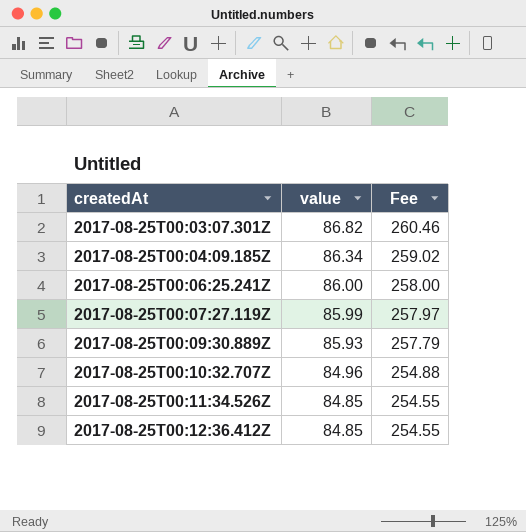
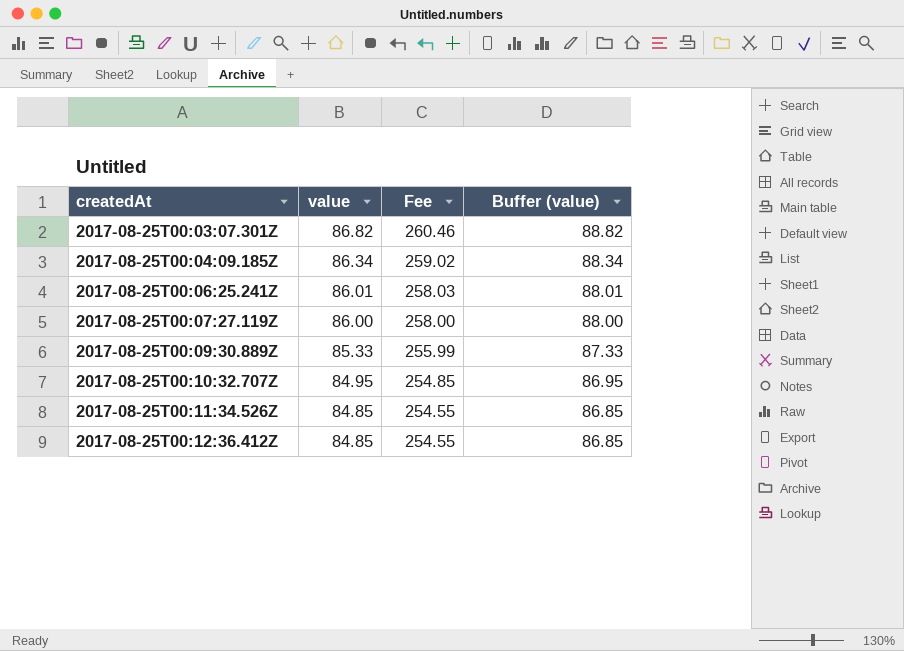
column Buffer (value) | formula: none -> [value] + 2
2017-08-25T00:06:25.241Z | value: 86.00 -> 86.01
2017-08-25T00:06:25.241Z | Fee: 258.00 -> 258.03
2017-08-25T00:07:27.119Z | value: 85.99 -> 86.00
2017-08-25T00:07:27.119Z | Fee: 257.97 -> 258.00
2017-08-25T00:09:30.889Z | value: 85.93 -> 85.33
2017-08-25T00:09:30.889Z | Fee: 257.79 -> 255.99
2017-08-25T00:10:32.707Z | value: 84.96 -> 84.95
2017-08-25T00:10:32.707Z | Fee: 254.88 -> 254.85

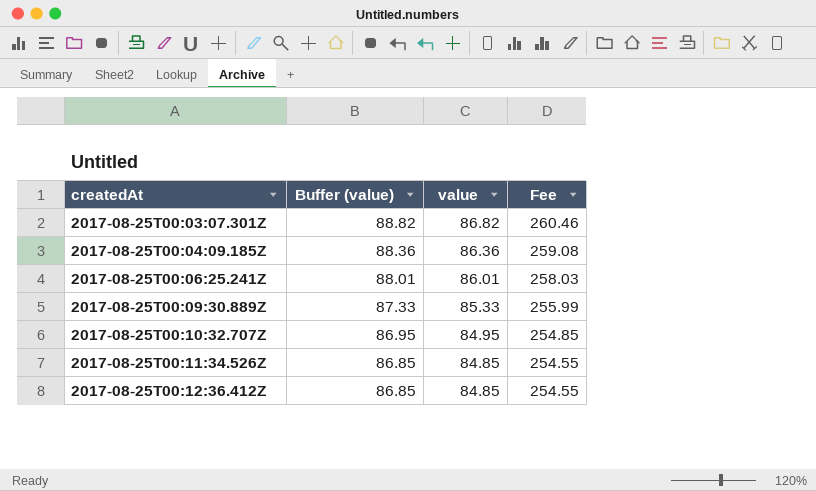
column Buffer (value) | position: 4 -> 2
row 2017-08-25T00:07:27.119Z: 86.00 | 258.00 | 88.00 -> none
2017-08-25T00:04:09.185Z | Buffer (value): 88.34 -> 88.36
2017-08-25T00:04:09.185Z | value: 86.34 -> 86.36
2017-08-25T00:04:09.185Z | Fee: 259.02 -> 259.08

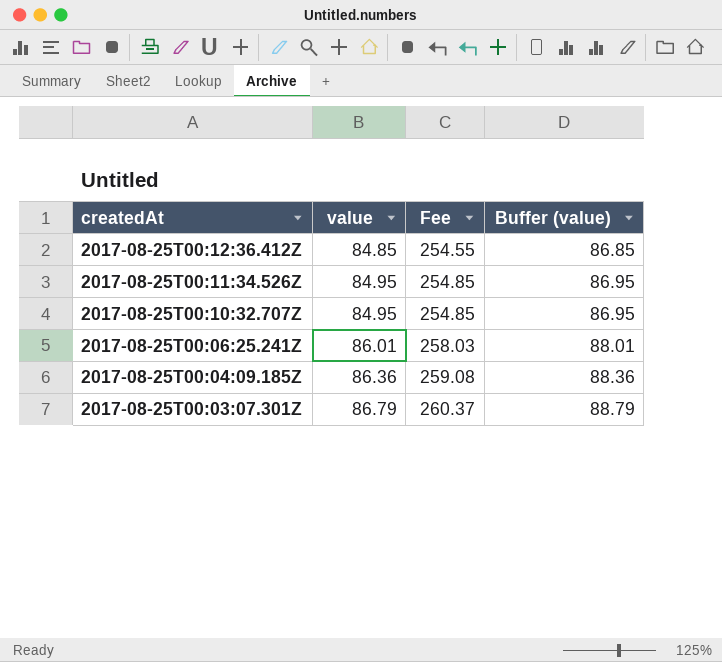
row order: createdAt ascending -> createdAt descending
column Buffer (value) | position: 2 -> 4
row 2017-08-25T00:09:30.889Z: 87.33 | 85.33 | 255.99 -> none
2017-08-25T00:11:34.526Z | value: 84.85 -> 84.95
2017-08-25T00:11:34.526Z | Fee: 254.55 -> 254.85
2017-08-25T00:11:34.526Z | Buffer (value): 86.85 -> 86.95
2017-08-25T00:03:07.301Z | value: 86.82 -> 86.79
2017-08-25T00:03:07.301Z | Fee: 260.46 -> 260.37
2017-08-25T00:03:07.301Z | Buffer (value): 88.82 -> 88.79

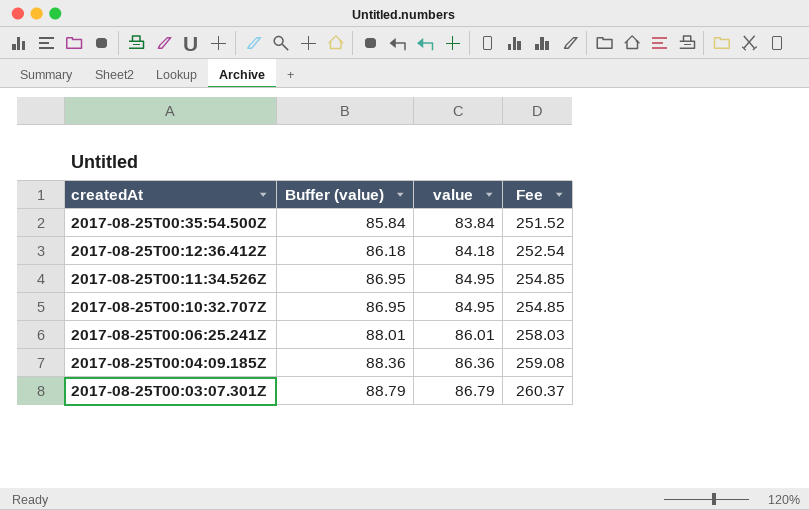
column Buffer (value) | position: 4 -> 2
row 2017-08-25T00:35:54.500Z: none -> 85.84 | 83.84 | 251.52
2017-08-25T00:12:36.412Z | Buffer (value): 86.85 -> 86.18
2017-08-25T00:12:36.412Z | value: 84.85 -> 84.18
2017-08-25T00:12:36.412Z | Fee: 254.55 -> 252.54

